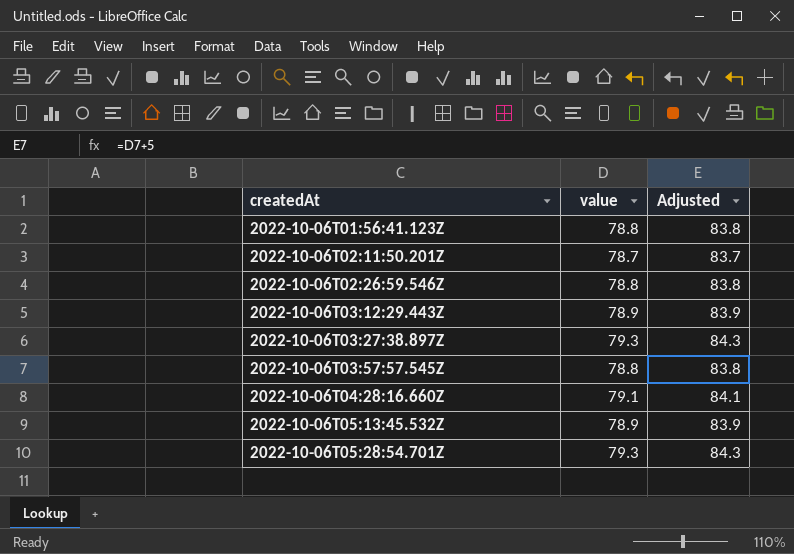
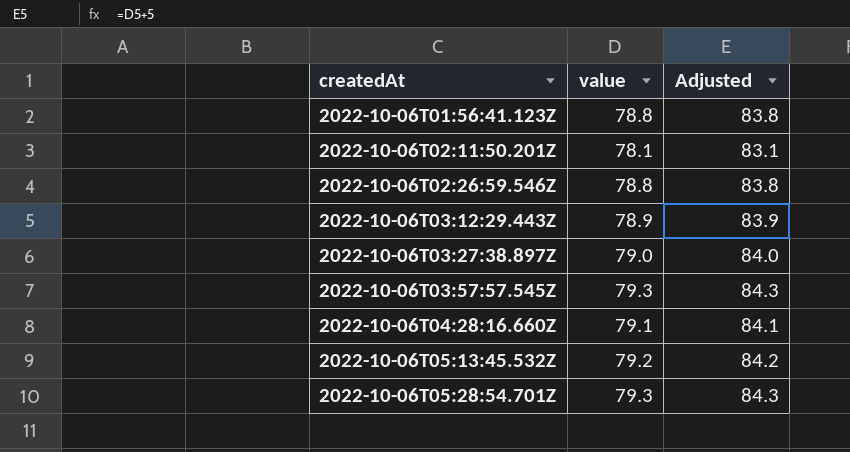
2022-10-06T02:11:50.201Z | value: 78.7 -> 78.1
2022-10-06T02:11:50.201Z | Adjusted: 83.7 -> 83.1
2022-10-06T03:27:38.897Z | value: 79.3 -> 79.0
2022-10-06T03:27:38.897Z | Adjusted: 84.3 -> 84.0
2022-10-06T03:57:57.545Z | value: 78.8 -> 79.3
2022-10-06T03:57:57.545Z | Adjusted: 83.8 -> 84.3
2022-10-06T05:13:45.532Z | value: 78.9 -> 79.2
2022-10-06T05:13:45.532Z | Adjusted: 83.9 -> 84.2

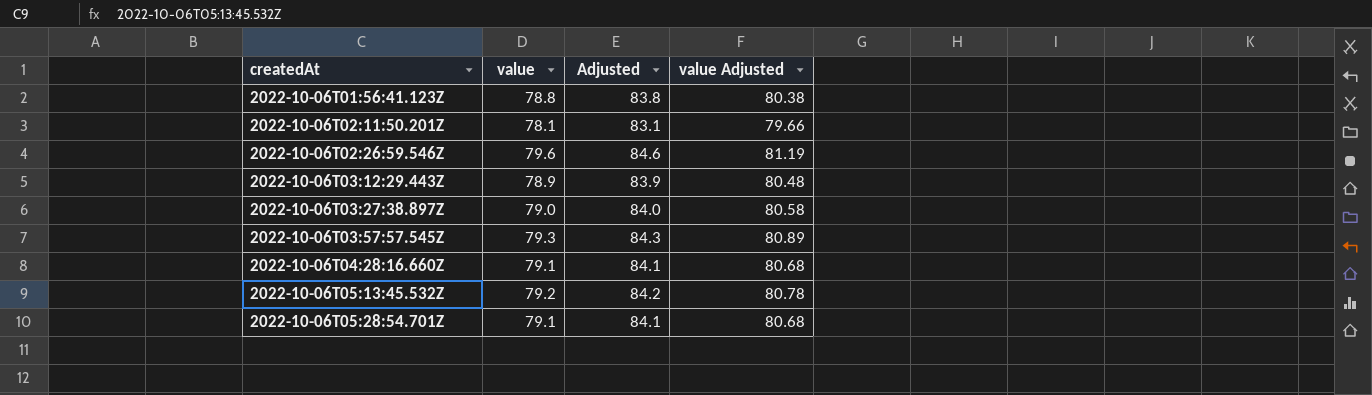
column value Adjusted | formula: none -> [value] * 1.02
2022-10-06T02:26:59.546Z | value: 78.8 -> 79.6
2022-10-06T02:26:59.546Z | Adjusted: 83.8 -> 84.6
2022-10-06T05:28:54.701Z | value: 79.3 -> 79.1
2022-10-06T05:28:54.701Z | Adjusted: 84.3 -> 84.1

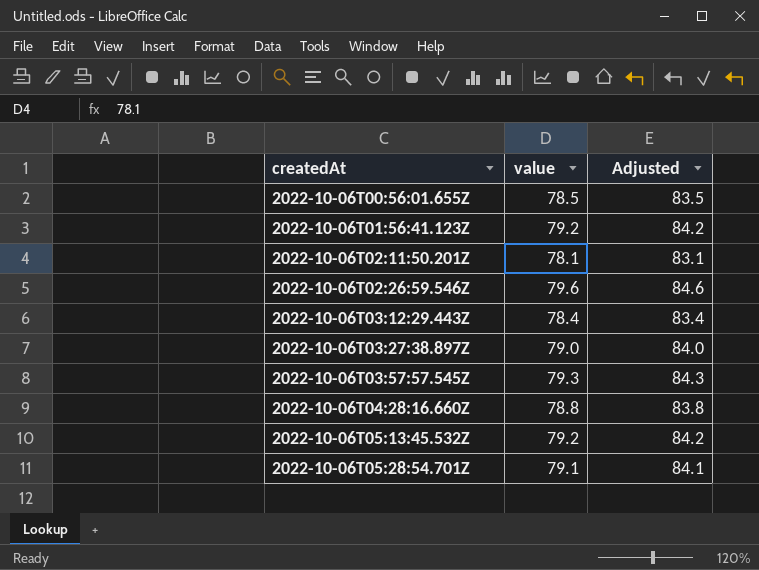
column value Adjusted | formula: [value] * 1.02 -> none
row 2022-10-06T00:56:01.655Z: none -> 78.5 | 83.5
2022-10-06T01:56:41.123Z | value: 78.8 -> 79.2
2022-10-06T01:56:41.123Z | Adjusted: 83.8 -> 84.2
2022-10-06T03:12:29.443Z | value: 78.9 -> 78.4
2022-10-06T03:12:29.443Z | Adjusted: 83.9 -> 83.4
2022-10-06T04:28:16.660Z | value: 79.1 -> 78.8
2022-10-06T04:28:16.660Z | Adjusted: 84.1 -> 83.8

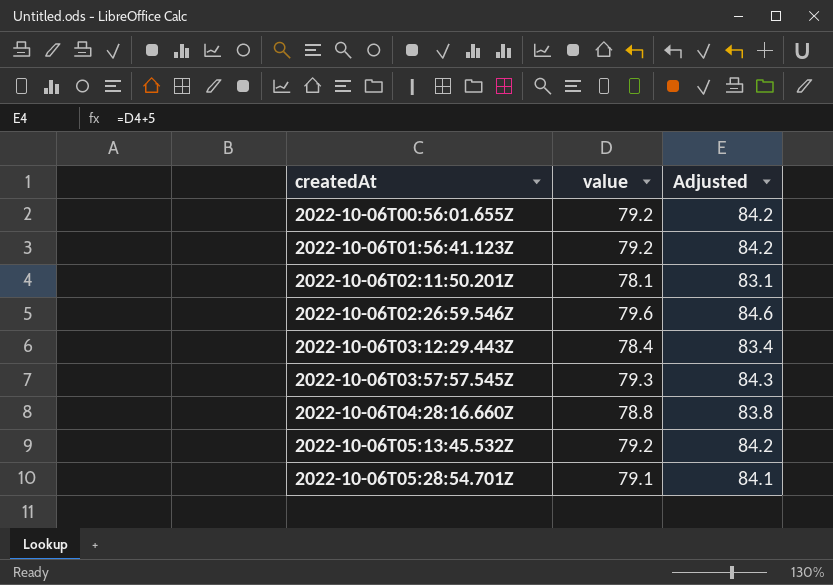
row 2022-10-06T03:27:38.897Z: 79.0 | 84.0 -> none
2022-10-06T00:56:01.655Z | value: 78.5 -> 79.2
2022-10-06T00:56:01.655Z | Adjusted: 83.5 -> 84.2

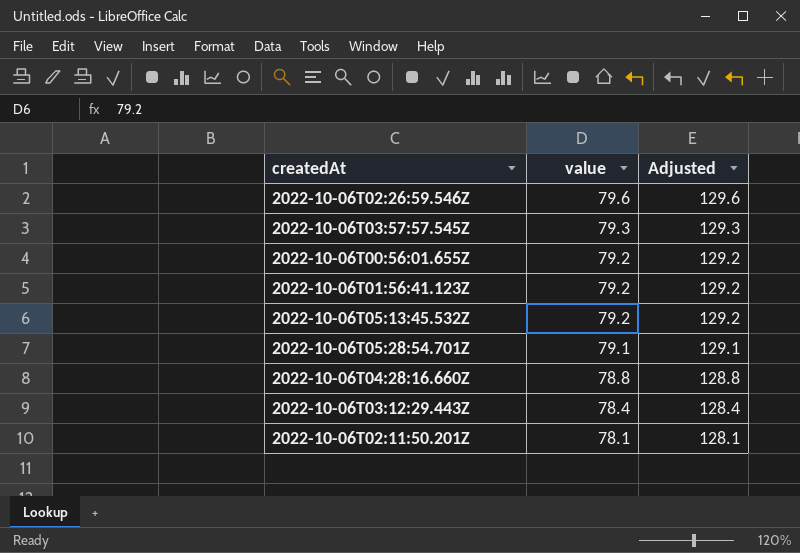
row order: createdAt ascending -> value descending
column Adjusted | formula: [value] + 5 -> [value] + 50

